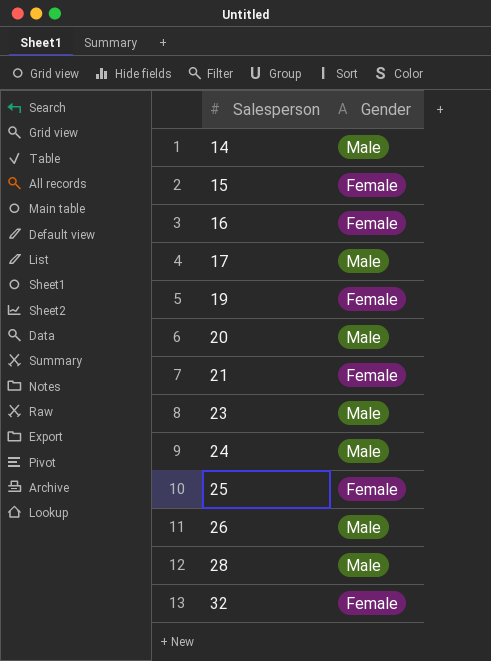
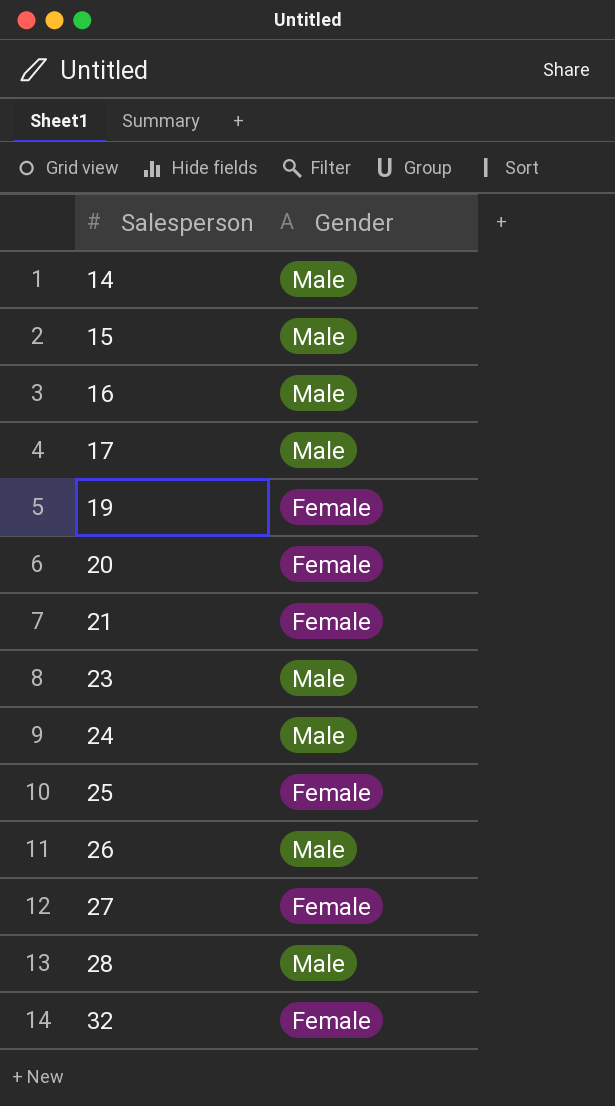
15 | Gender: Female -> Male
16 | Gender: Female -> Male
20 | Gender: Male -> Female
row 27: none -> Female

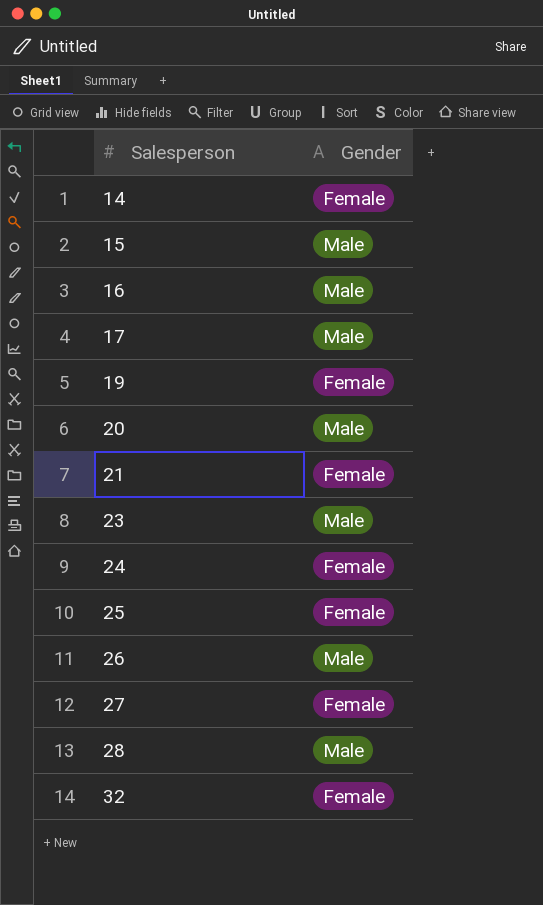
14 | Gender: Male -> Female
20 | Gender: Female -> Male
24 | Gender: Male -> Female

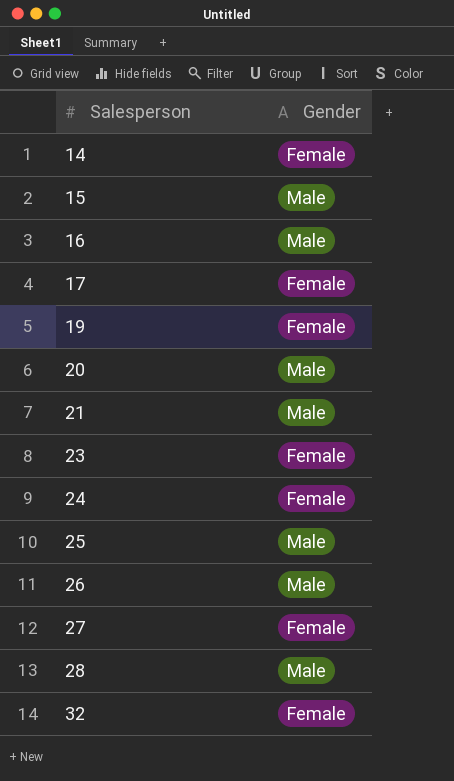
17 | Gender: Male -> Female
21 | Gender: Female -> Male
23 | Gender: Male -> Female
25 | Gender: Female -> Male

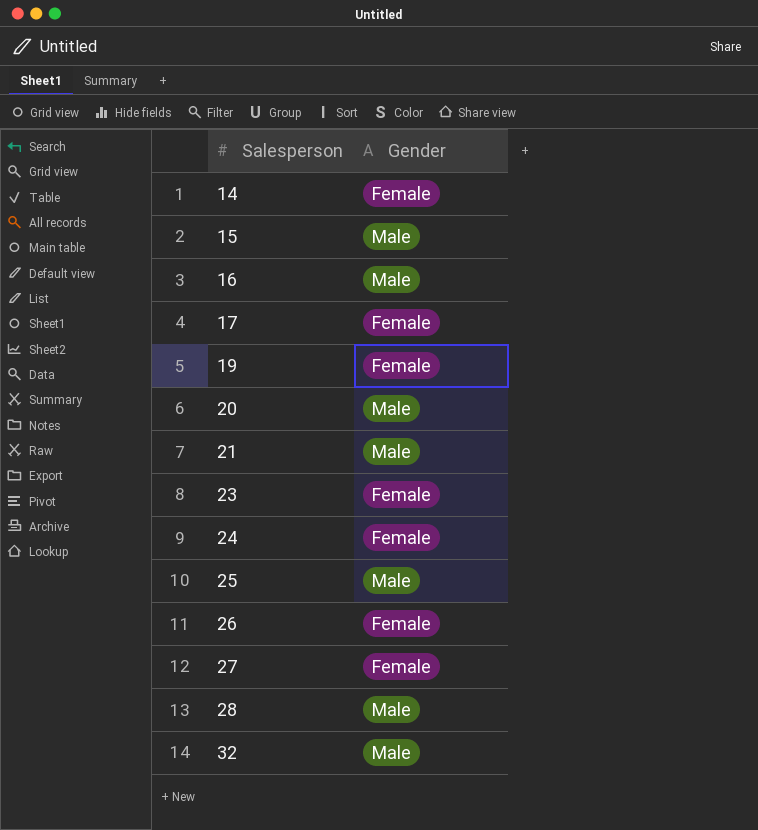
26 | Gender: Male -> Female
32 | Gender: Female -> Male

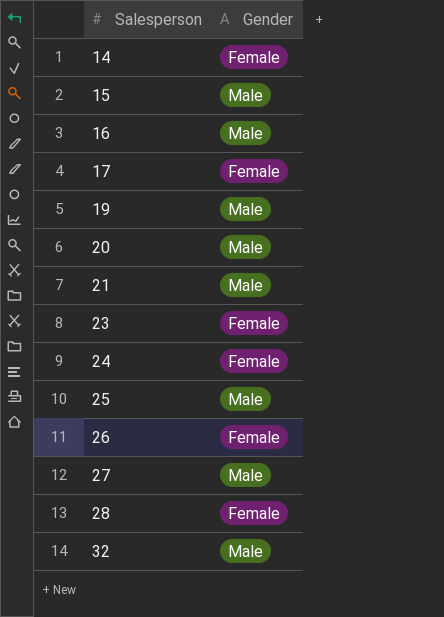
19 | Gender: Female -> Male
27 | Gender: Female -> Male
28 | Gender: Male -> Female

